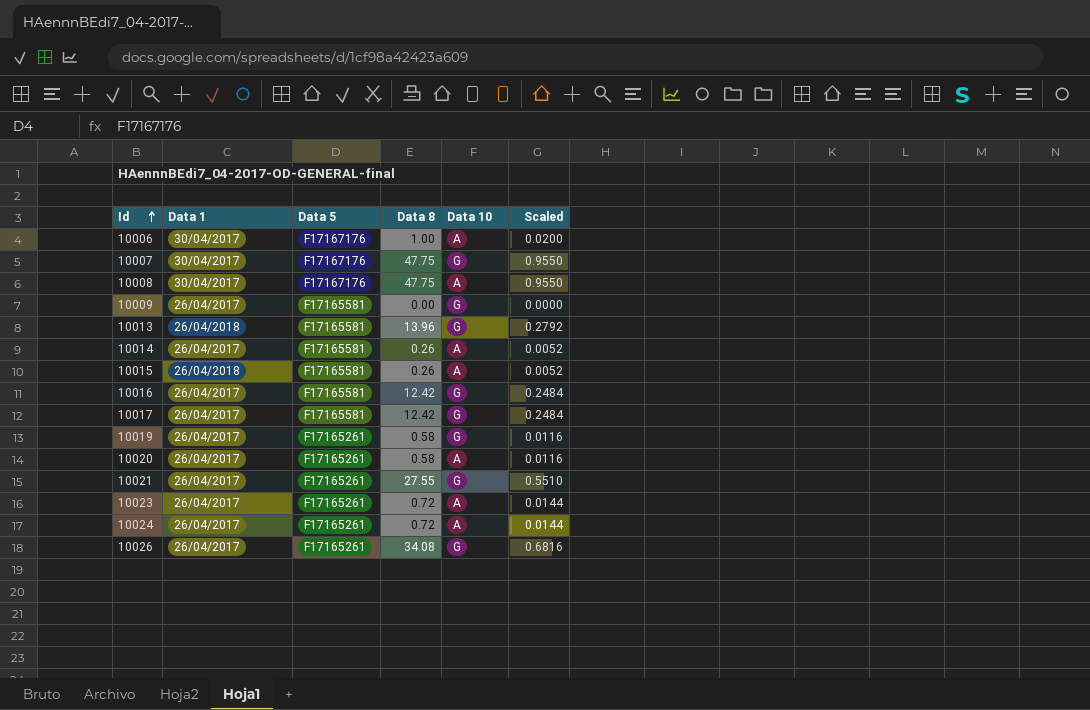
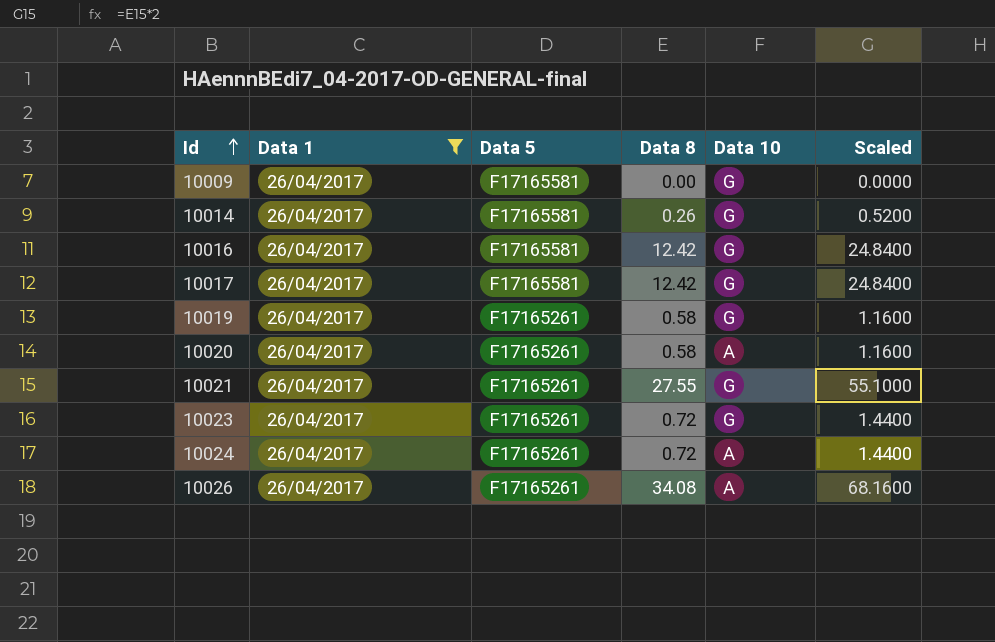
filter: none -> Data 1 = 26/04/2017
column Scaled | formula: [Data 8] * 0.02 -> [Data 8] * 2
10014 | Data 10: A -> G
10023 | Data 10: A -> G
10026 | Data 10: G -> A

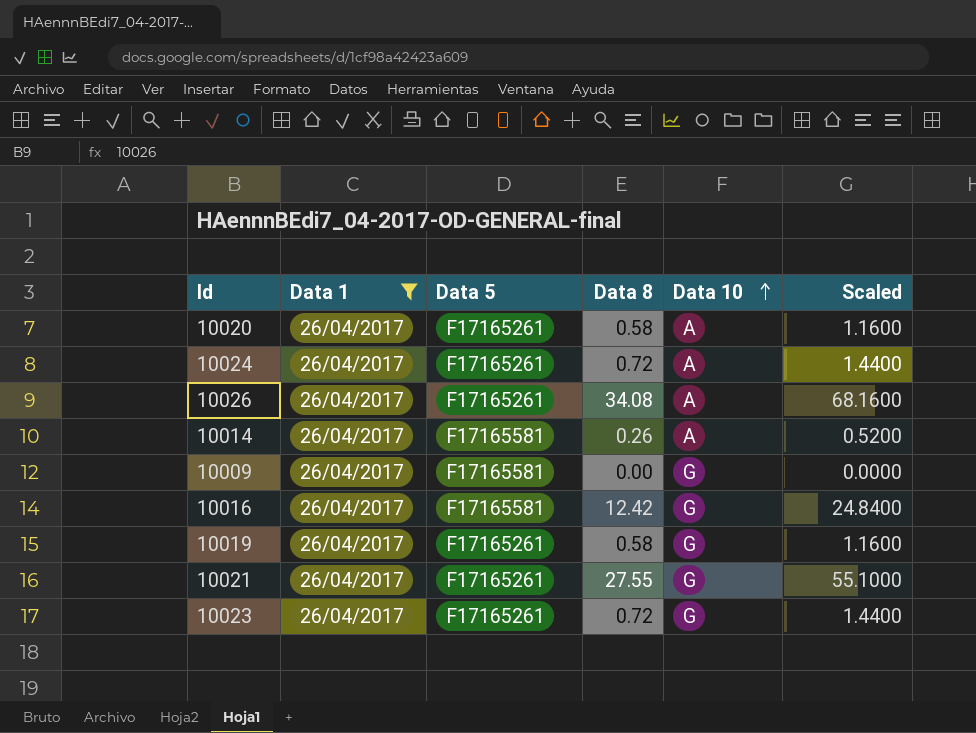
row order: Id ascending -> Data 10 ascending
row 10017: 26/04/2017 | F17165581 | 12.42 | G | 24.8400 -> none
10014 | Data 10: G -> A

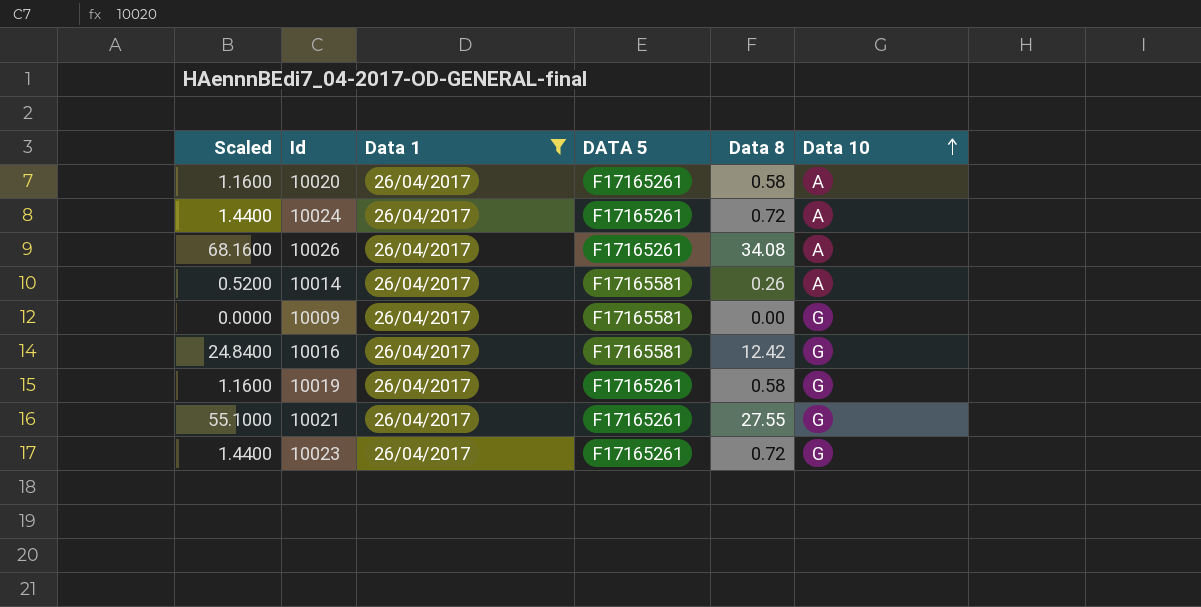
column Scaled | position: 6 -> 1
column name: Data 5 -> DATA 5

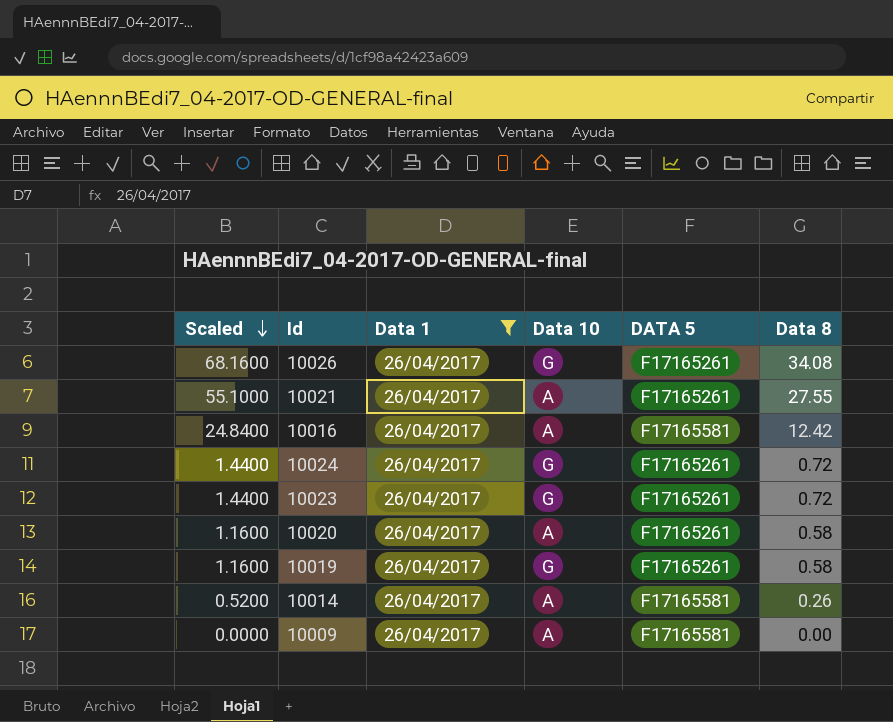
row order: Data 10 ascending -> Scaled descending
column Data 10 | position: 6 -> 4
10026 | Data 10: A -> G
10021 | Data 10: G -> A
10016 | Data 10: G -> A
10024 | Data 10: A -> G
10009 | Data 10: G -> A

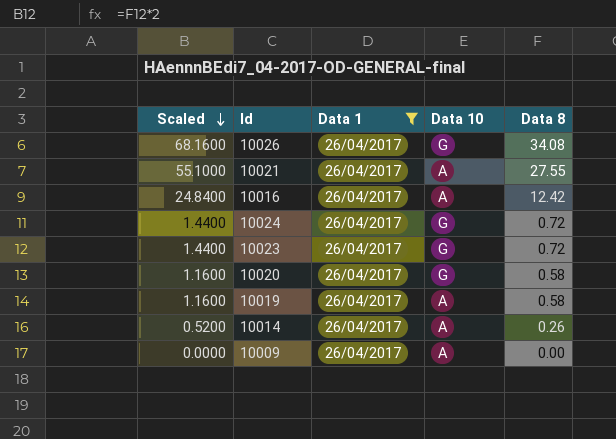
column DATA 5 | position: 5 -> none
10020 | Data 10: A -> G
10019 | Data 10: G -> A

